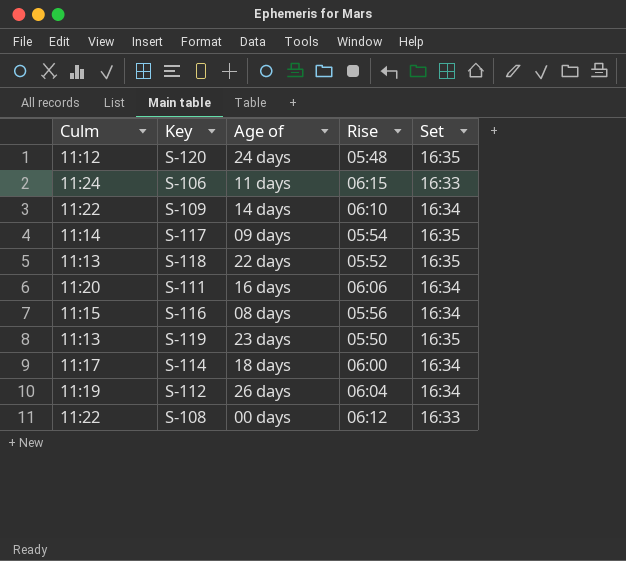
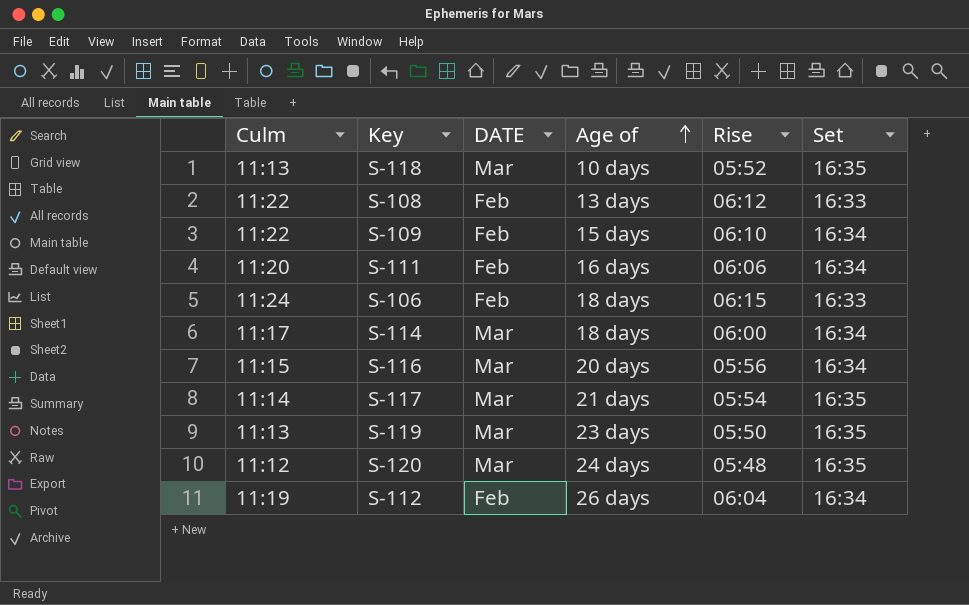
row order: none -> Age of ascending
column DATE | position: none -> 3
S-118 | Age of: 22 days -> 10 days
S-108 | Age of: 00 days -> 13 days
S-109 | Age of: 14 days -> 15 days
S-106 | Age of: 11 days -> 18 days
S-116 | Age of: 08 days -> 20 days
S-117 | Age of: 09 days -> 21 days

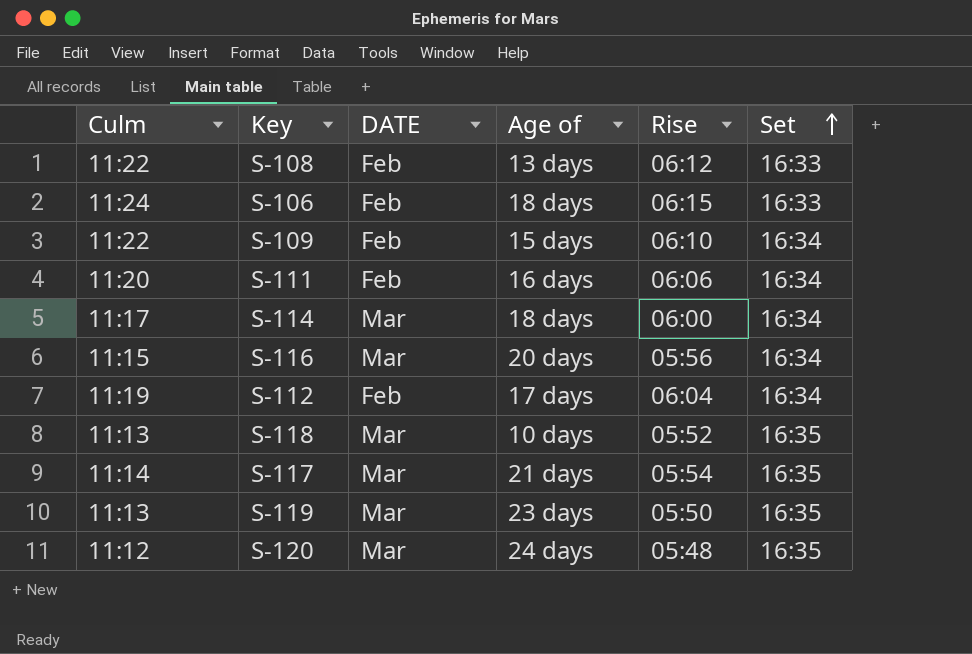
row order: Age of ascending -> Set ascending
S-112 | Age of: 26 days -> 17 days

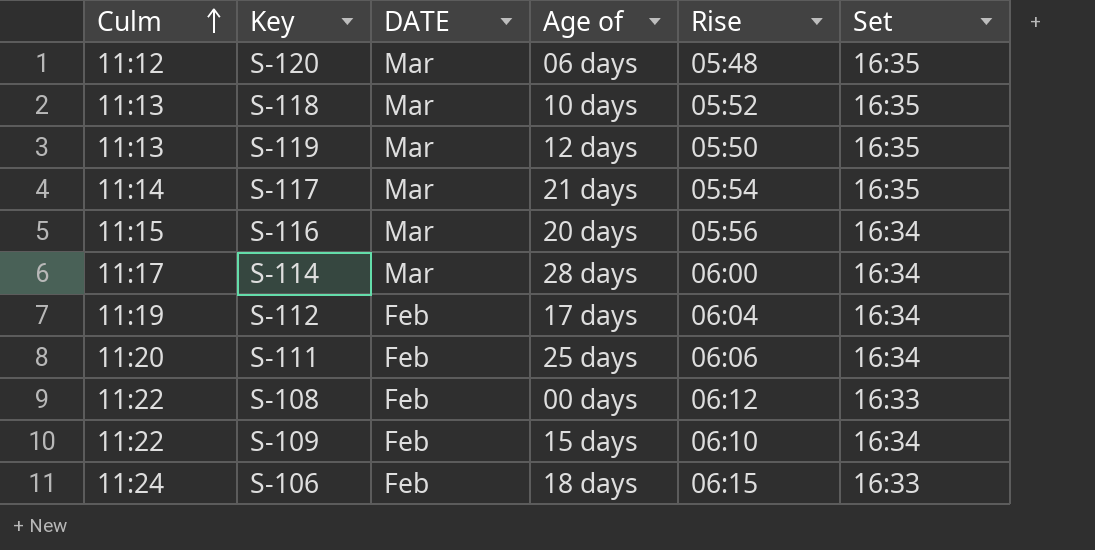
row order: Set ascending -> Culm ascending
S-120 | Age of: 24 days -> 06 days
S-119 | Age of: 23 days -> 12 days
S-114 | Age of: 18 days -> 28 days
S-111 | Age of: 16 days -> 25 days
S-108 | Age of: 13 days -> 00 days

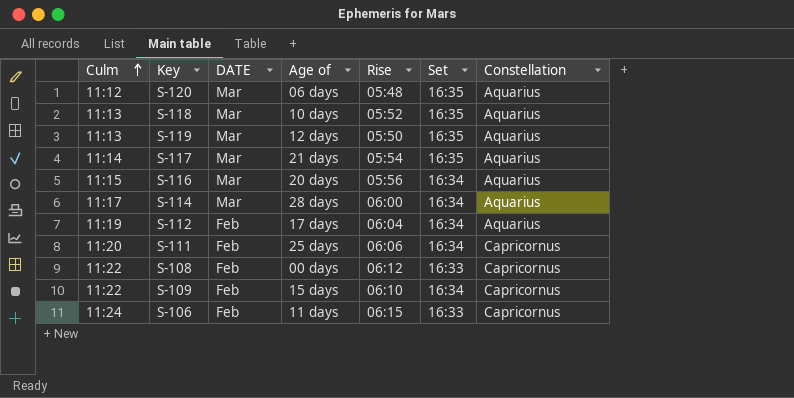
column Constellation | position: none -> 7
S-106 | Age of: 18 days -> 11 days

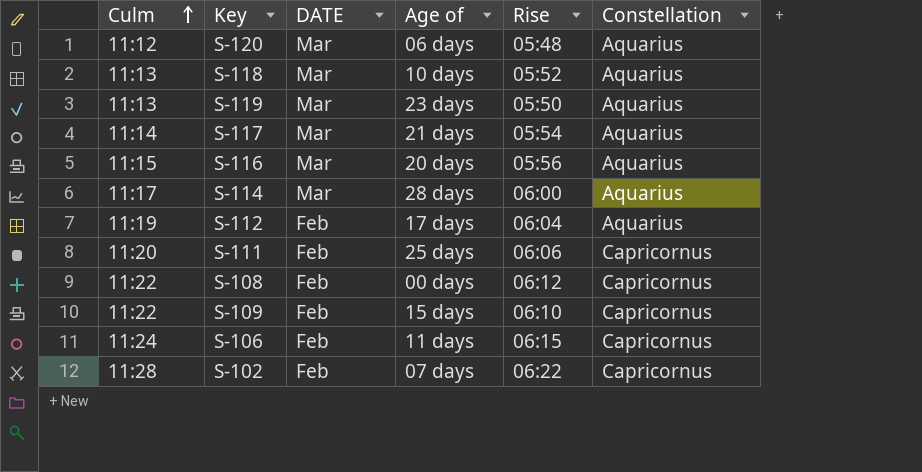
column Set | position: 6 -> none
S-119 | Age of: 12 days -> 23 days
row S-102: none -> 11:28 | Feb | 07 days | 06:22 | Capricornus

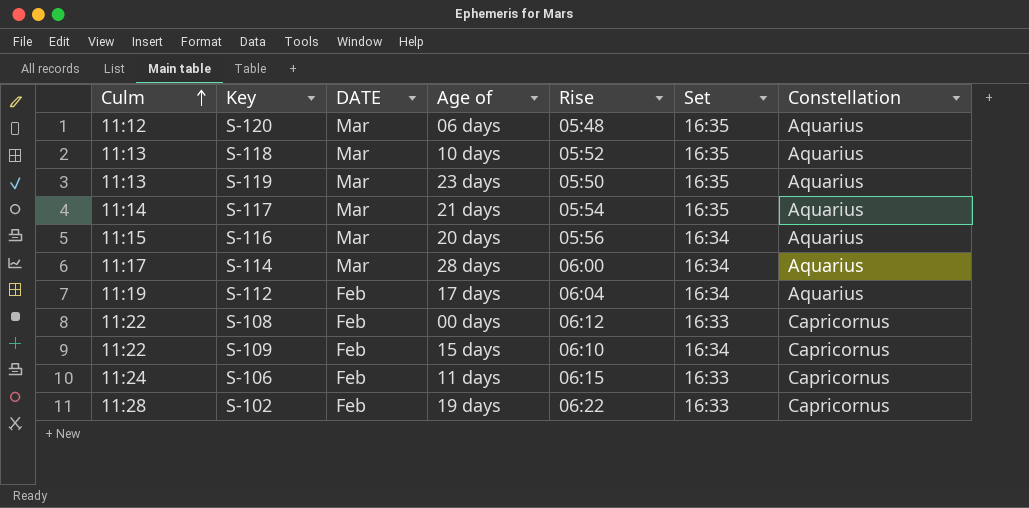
column Set | position: none -> 6
row S-111: 11:20 | Feb | 25 days | 06:06 | Capricornus -> none
S-102 | Age of: 07 days -> 19 days

